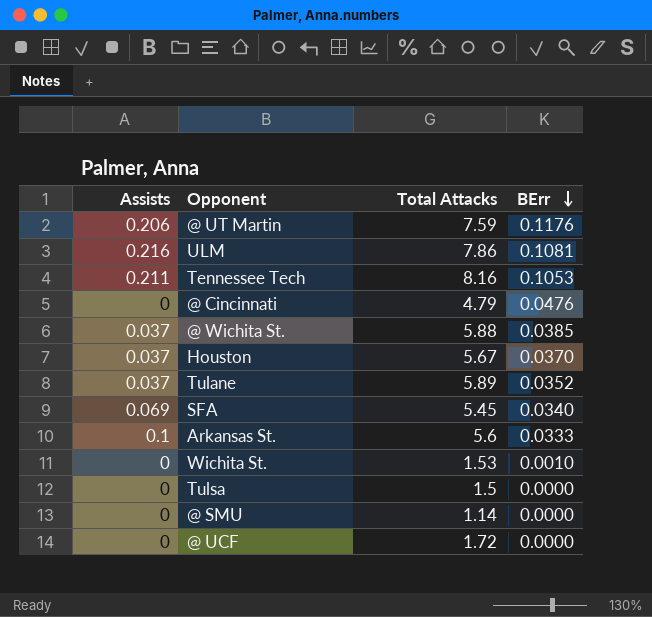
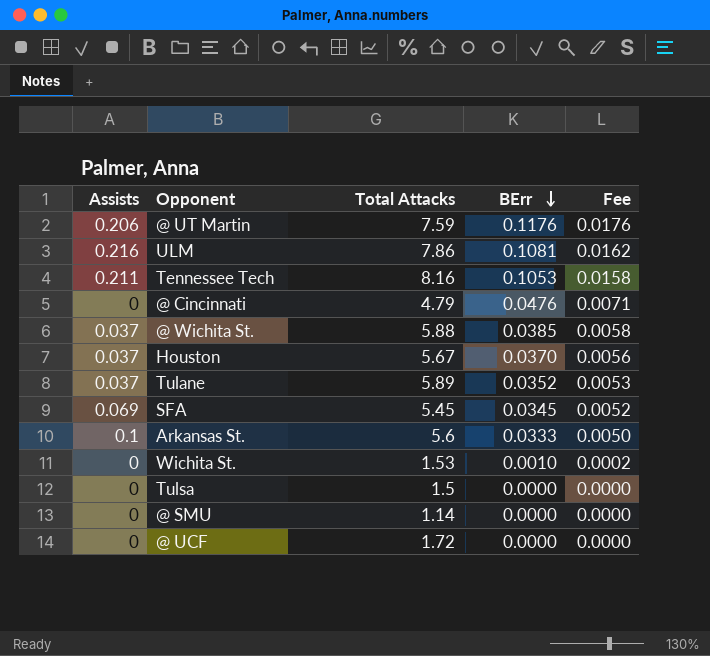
column Fee | formula: none -> [BErr] * 0.15
SFA | BErr: 0.0340 -> 0.0345

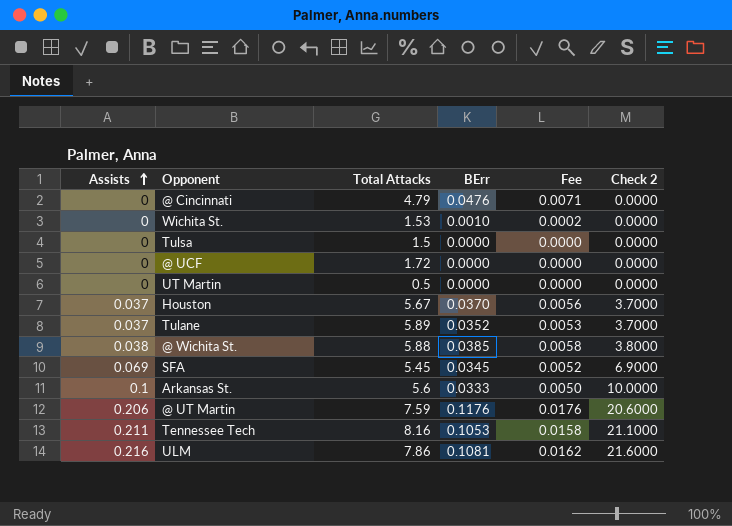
row order: BErr descending -> Assists ascending
column Check 2 | formula: none -> [Assists] * 100
row @ SMU: 0 | 1.14 | 0.0000 | 0.0000 -> none
row UT Martin: none -> 0 | 0.5 | 0.0000 | 0.0000 | 0.0000
@ Wichita St. | Assists: 0.037 -> 0.038

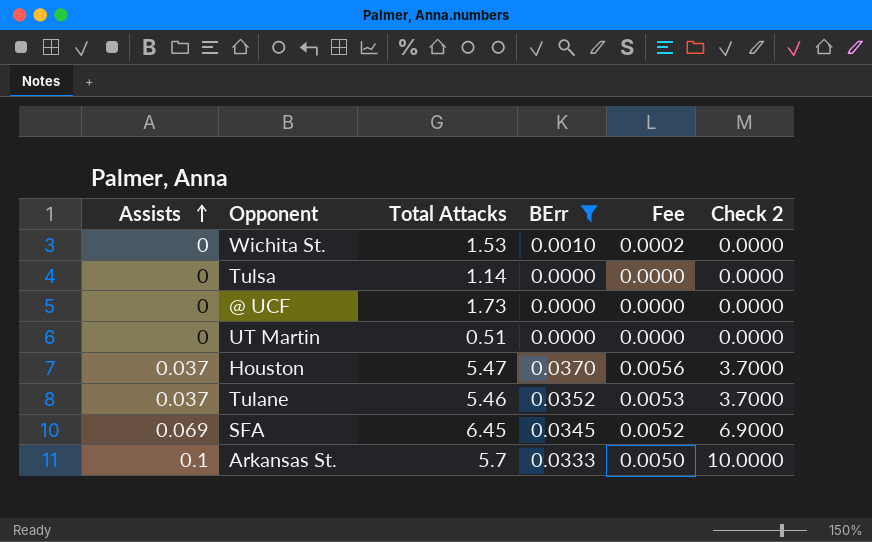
filter: none -> BErr <= 0.0370
Tulsa | Total Attacks: 1.5 -> 1.14
@ UCF | Total Attacks: 1.72 -> 1.73
UT Martin | Total Attacks: 0.5 -> 0.51
Houston | Total Attacks: 5.67 -> 5.47
Tulane | Total Attacks: 5.89 -> 5.46
SFA | Total Attacks: 5.45 -> 6.45
Arkansas St. | Total Attacks: 5.6 -> 5.7

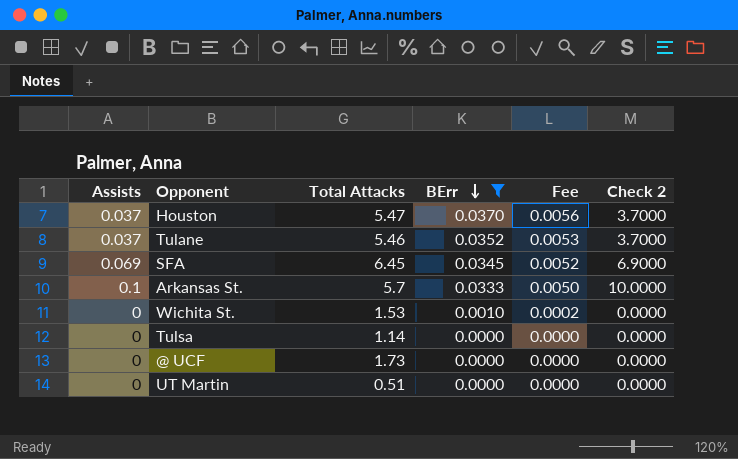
row order: Assists ascending -> BErr descending

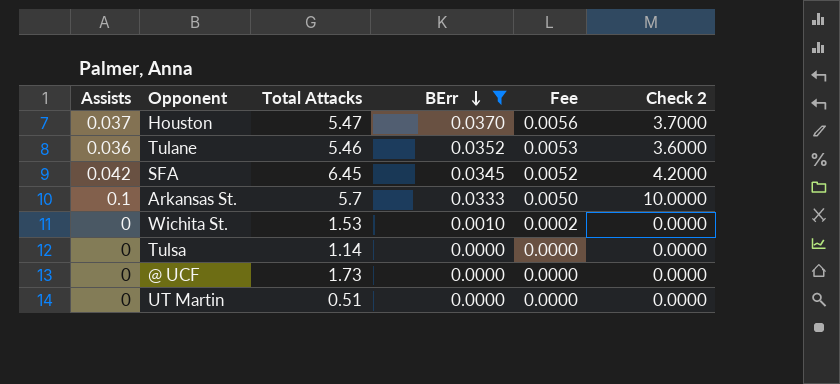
Tulane | Assists: 0.037 -> 0.036
Tulane | Check 2: 3.7000 -> 3.6000
SFA | Assists: 0.069 -> 0.042
SFA | Check 2: 6.9000 -> 4.2000

